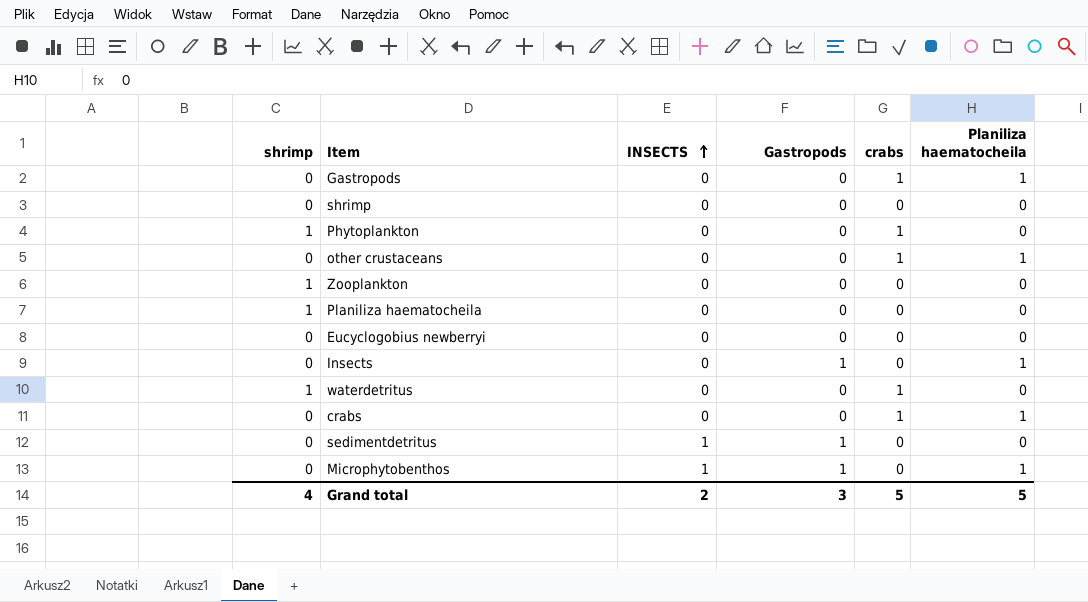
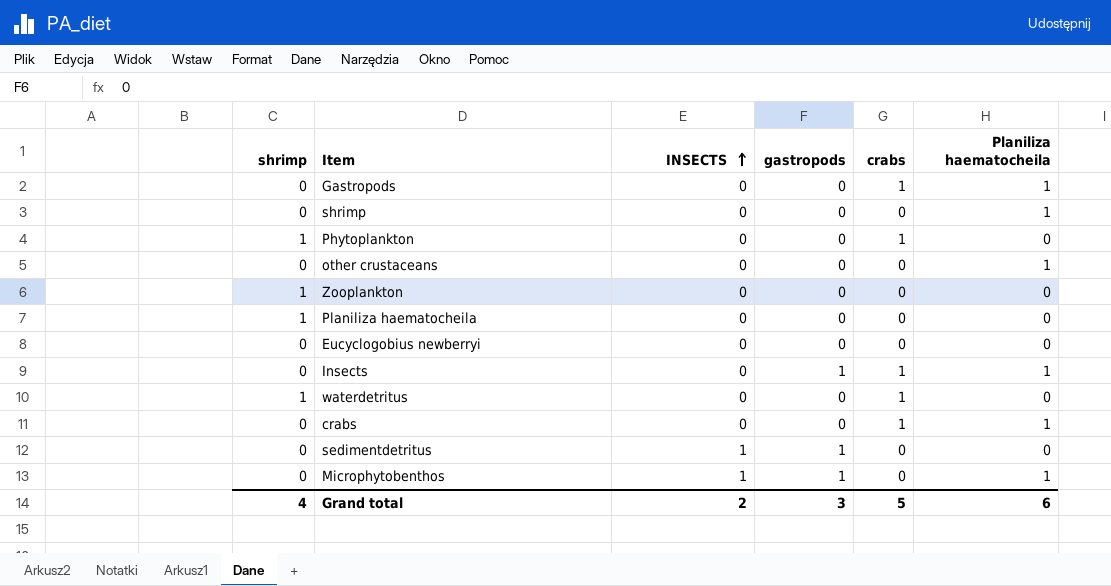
column name: Gastropods -> gastropods
shrimp | Planiliza haematocheila: 0 -> 1
other crustaceans | crabs: 1 -> 0
Insects | crabs: 0 -> 1
Grand total | Planiliza haematocheila: 5 -> 6

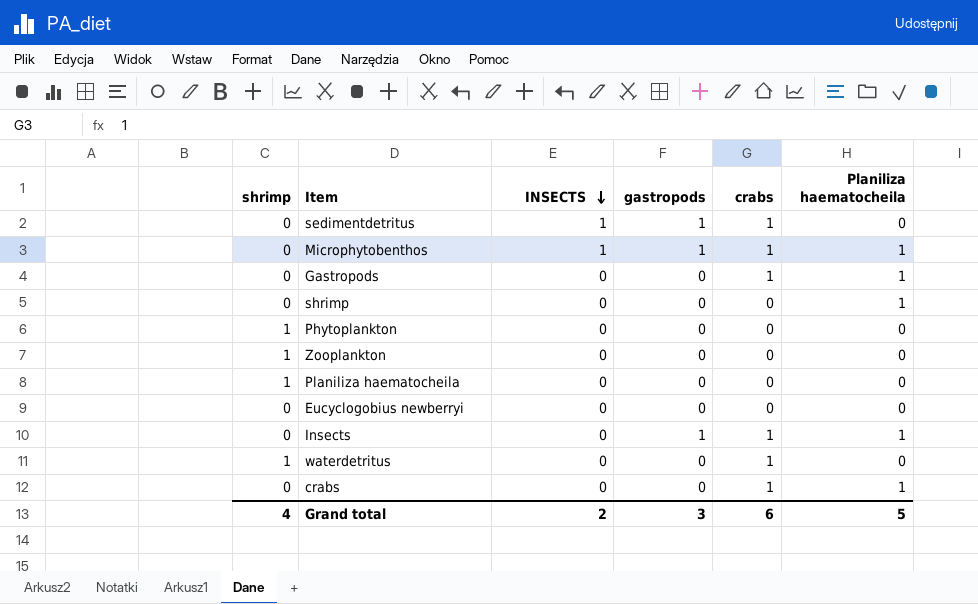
row order: INSECTS ascending -> INSECTS descending
row other crustaceans: 0 | 0 | 0 | 0 | 1 -> none
sedimentdetritus | crabs: 0 -> 1
Microphytobenthos | crabs: 0 -> 1
Phytoplankton | crabs: 1 -> 0
Grand total | crabs: 5 -> 6
Grand total | Planiliza haematocheila: 6 -> 5

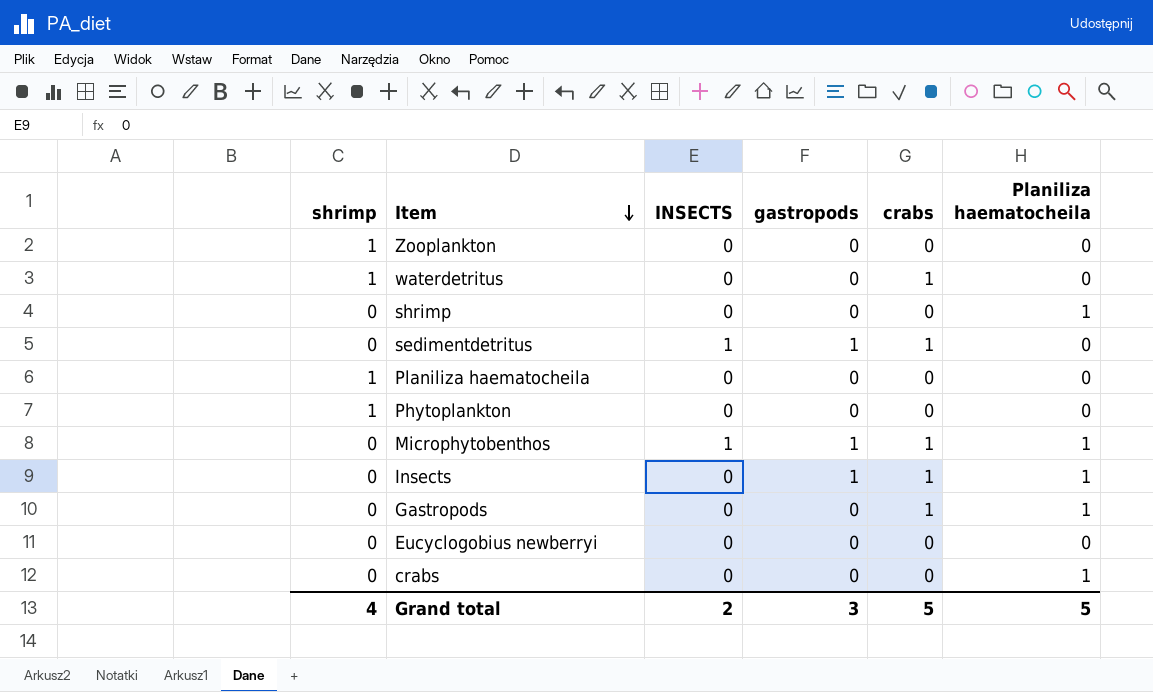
row order: INSECTS descending -> Item descending
crabs | crabs: 1 -> 0
Grand total | crabs: 6 -> 5

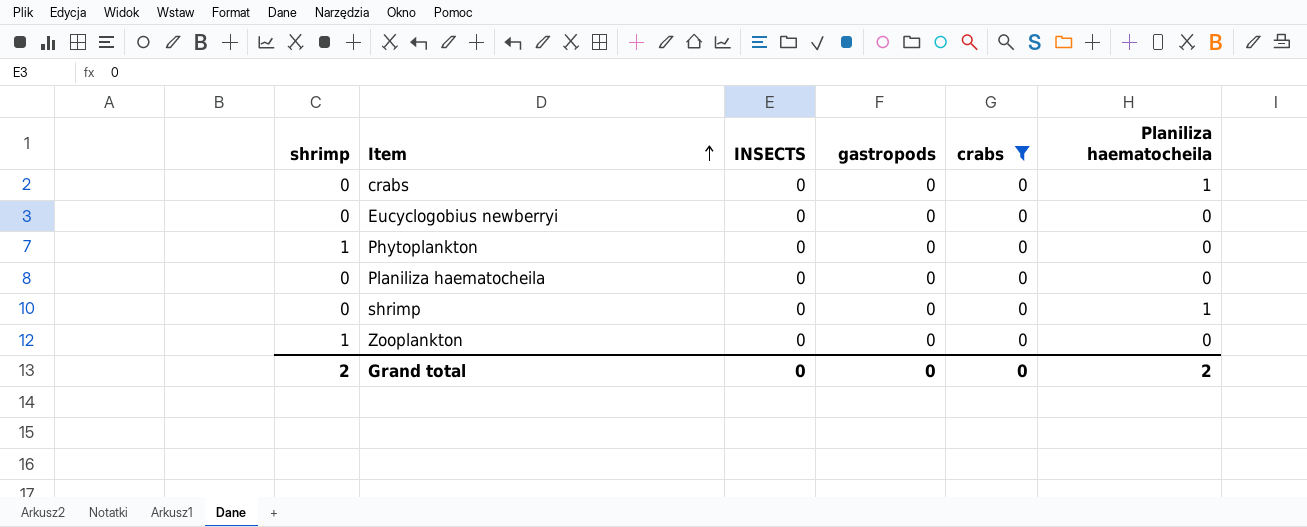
filter: none -> crabs = 0
row order: Item descending -> Item ascending
Planiliza haematocheila | shrimp: 1 -> 0
Grand total | shrimp: 4 -> 2
Grand total | INSECTS: 2 -> 0
Grand total | gastropods: 3 -> 0
Grand total | crabs: 5 -> 0
Grand total | Planiliza haematocheila: 5 -> 2

